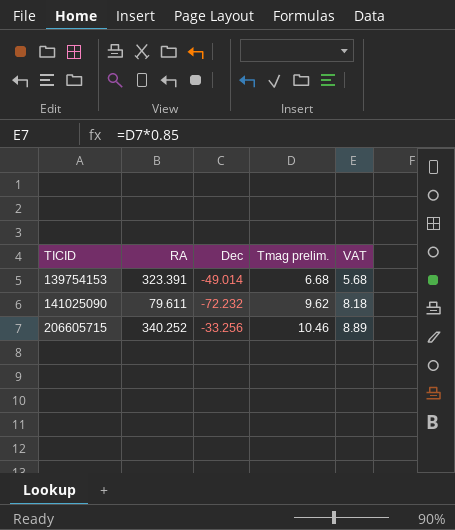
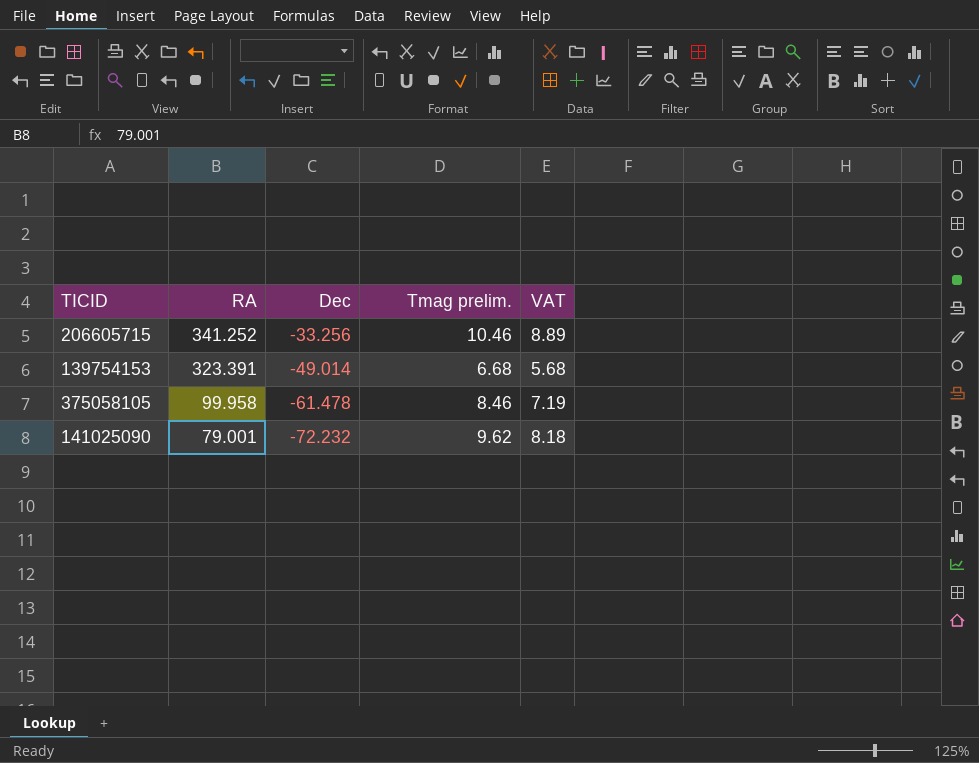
row order: TICID ascending -> RA descending
206605715 | RA: 340.252 -> 341.252
row 375058105: none -> 99.958 | -61.478 | 8.46 | 7.19
141025090 | RA: 79.611 -> 79.001

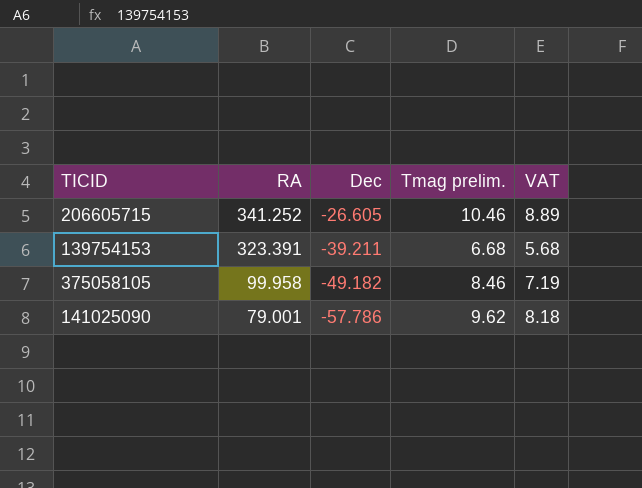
206605715 | Dec: -33.256 -> -26.605
139754153 | Dec: -49.014 -> -39.211
375058105 | Dec: -61.478 -> -49.182
141025090 | Dec: -72.232 -> -57.786

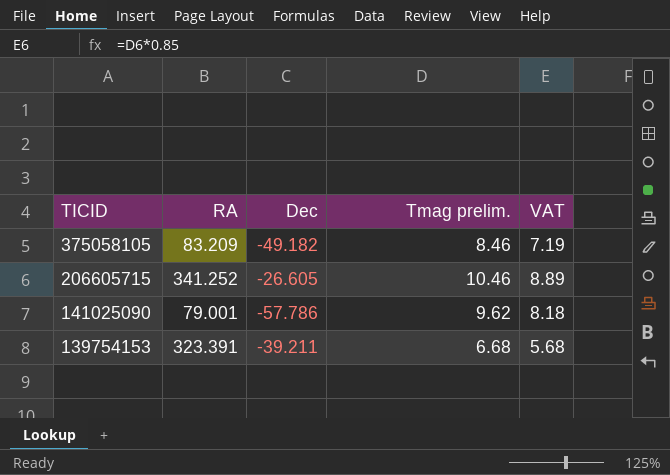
row order: RA descending -> TICID descending
375058105 | RA: 99.958 -> 83.209

